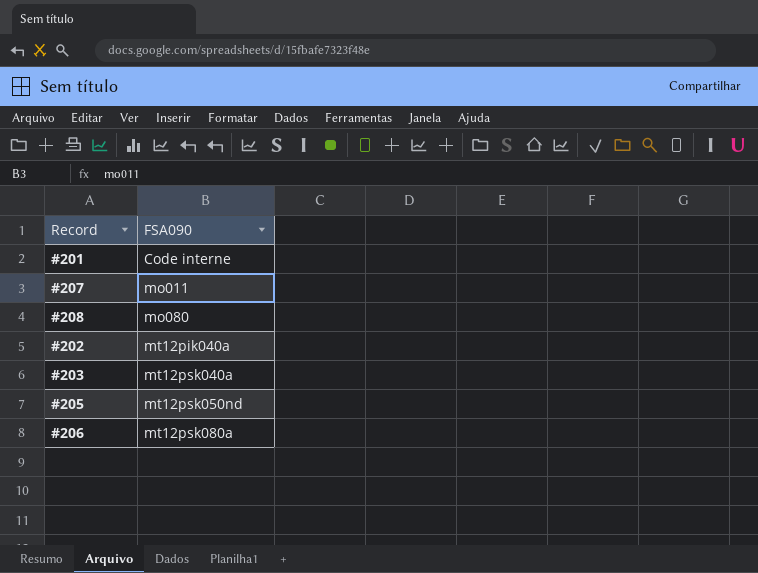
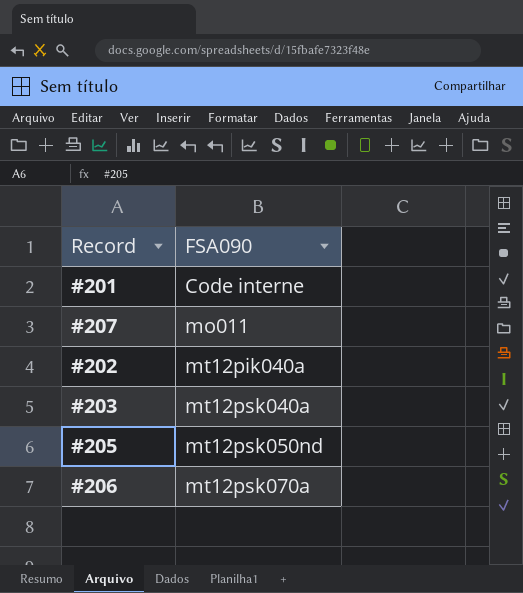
row #208: mo080 -> none
#206 | FSA090: mt12psk080a -> mt12psk070a

